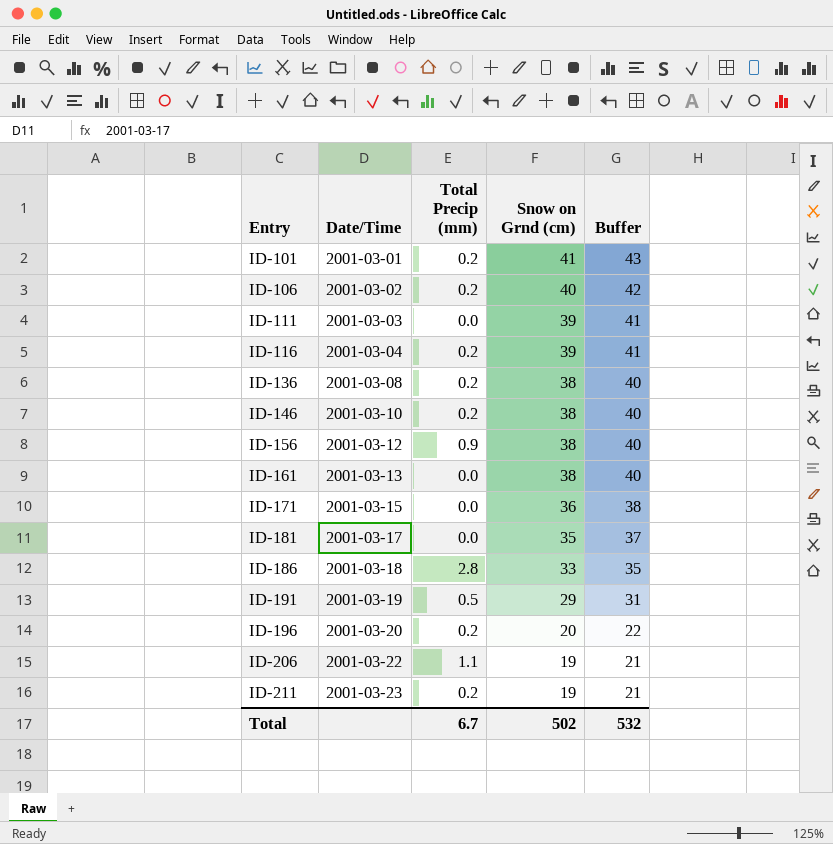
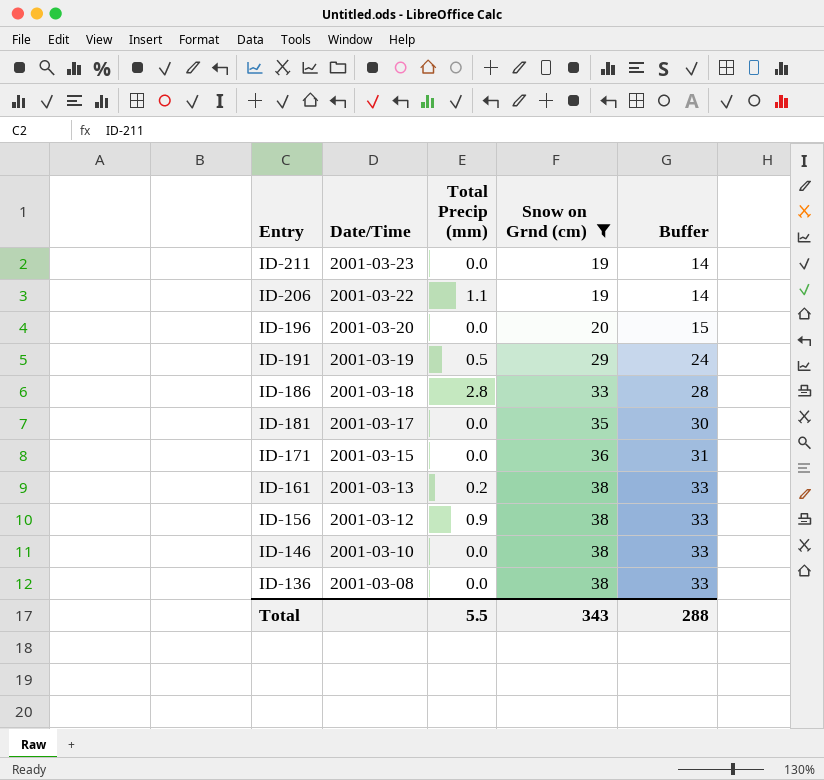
filter: none -> Snow on Grnd (cm) <= 38
row order: Entry ascending -> Entry descending
column Buffer | formula: [Snow on Grnd (cm)] + 2 -> [Snow on Grnd (cm)] - 5
ID-211 | Total Precip (mm): 0.2 -> 0.0
ID-196 | Total Precip (mm): 0.2 -> 0.0
ID-161 | Total Precip (mm): 0.0 -> 0.2
ID-146 | Total Precip (mm): 0.2 -> 0.0
ID-136 | Total Precip (mm): 0.2 -> 0.0
Total | Total Precip (mm): 6.7 -> 5.5
Total | Snow on Grnd (cm): 502 -> 343
Total | Buffer: 532 -> 288

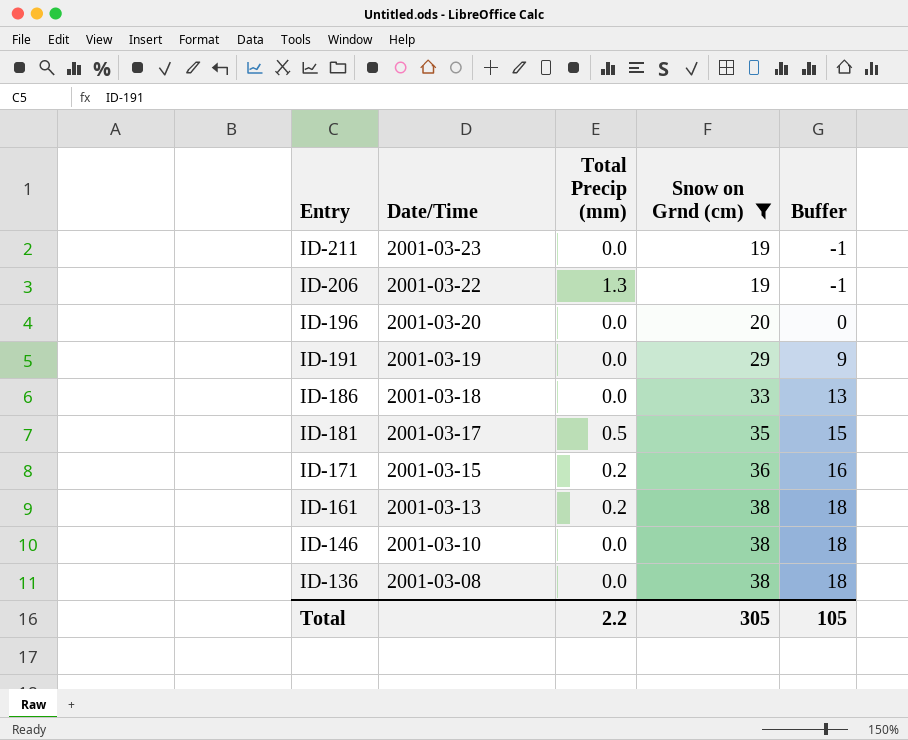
column Buffer | formula: [Snow on Grnd (cm)] - 5 -> [Snow on Grnd (cm)] - 20
row ID-156: 2001-03-12 | 0.9 | 38 | 33 -> none
ID-206 | Total Precip (mm): 1.1 -> 1.3
ID-191 | Total Precip (mm): 0.5 -> 0.0
ID-186 | Total Precip (mm): 2.8 -> 0.0
ID-181 | Total Precip (mm): 0.0 -> 0.5
ID-171 | Total Precip (mm): 0.0 -> 0.2
Total | Total Precip (mm): 5.5 -> 2.2
Total | Snow on Grnd (cm): 343 -> 305
Total | Buffer: 288 -> 105

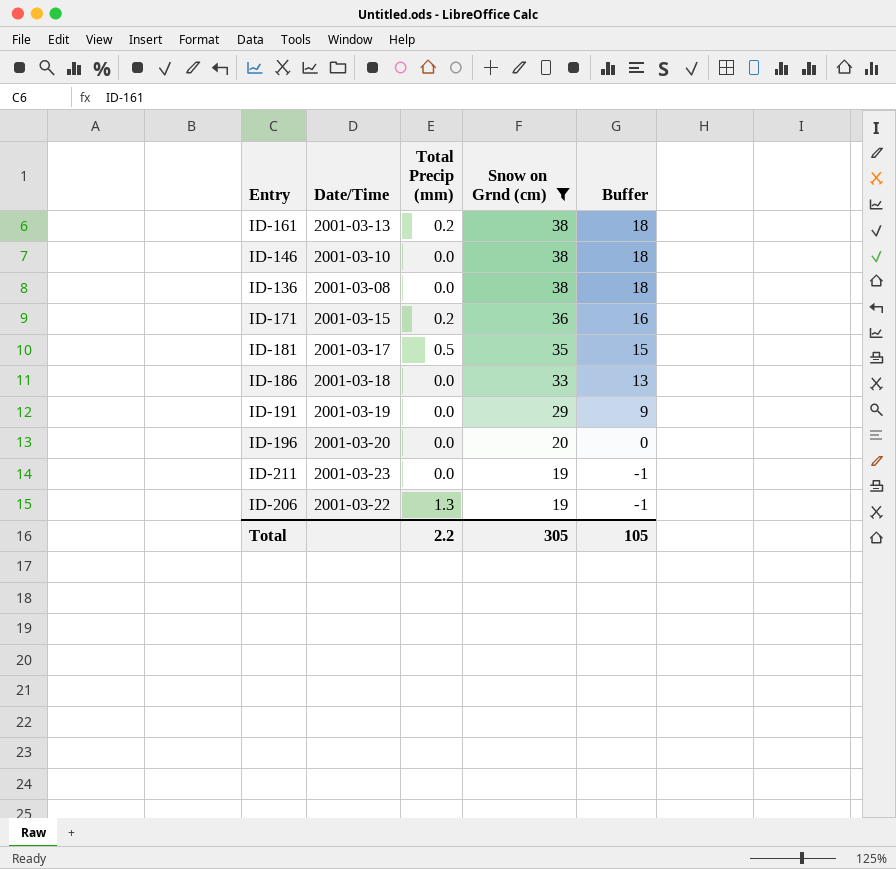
row order: Entry descending -> Snow on Grnd (cm) descending

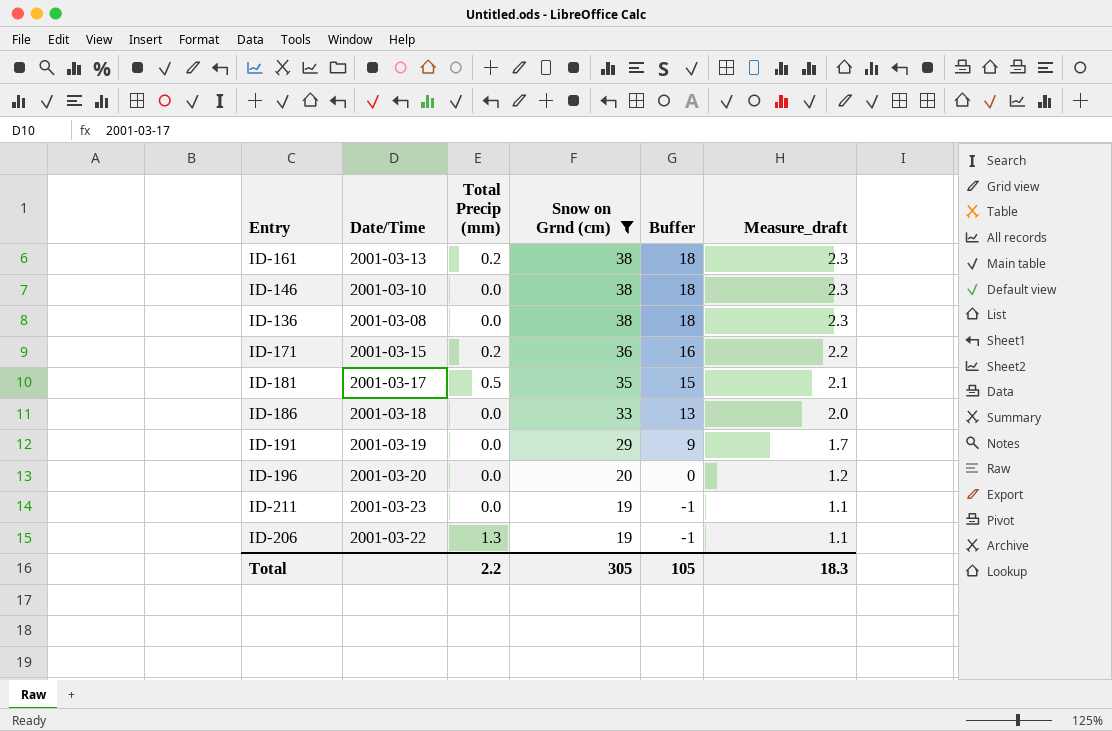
column Measure_draft | formula: none -> [Snow on Grnd (cm)] * 0.06

